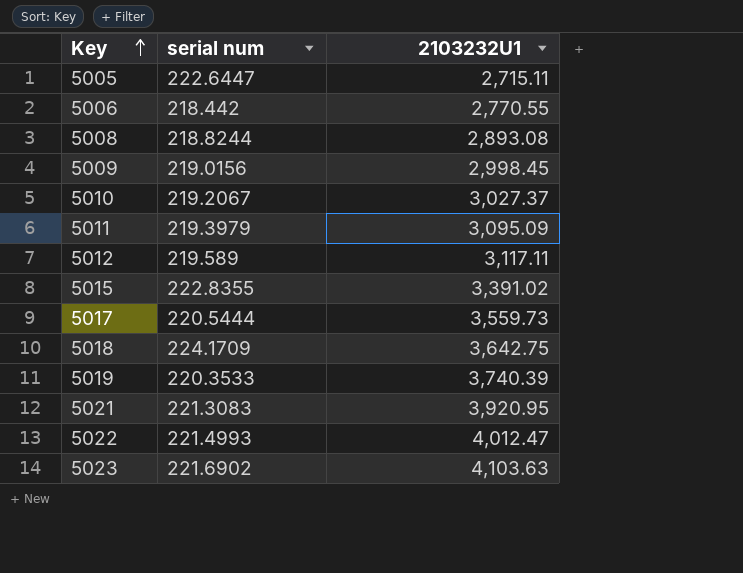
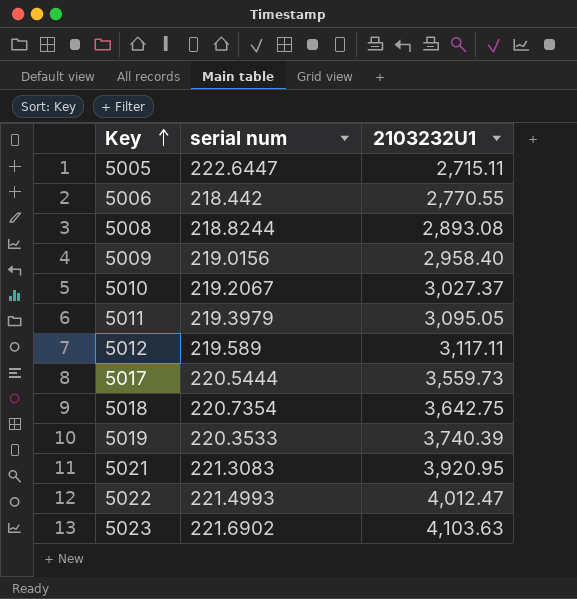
row 5015: 222.8355 | 3,391.02 -> none
5009 | 2103232U1: 2,998.45 -> 2,958.40
5011 | 2103232U1: 3,095.09 -> 3,095.05
5018 | serial num: 224.1709 -> 220.7354

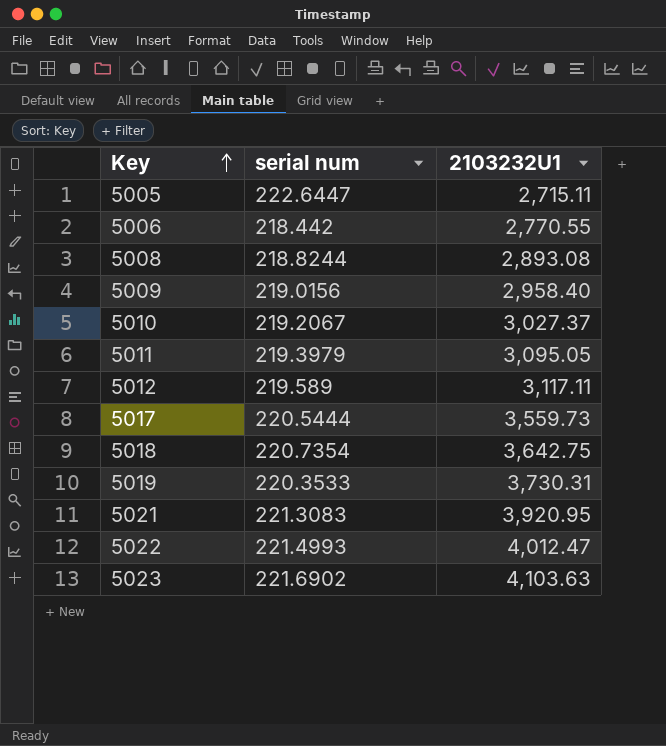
5019 | 2103232U1: 3,740.39 -> 3,730.31

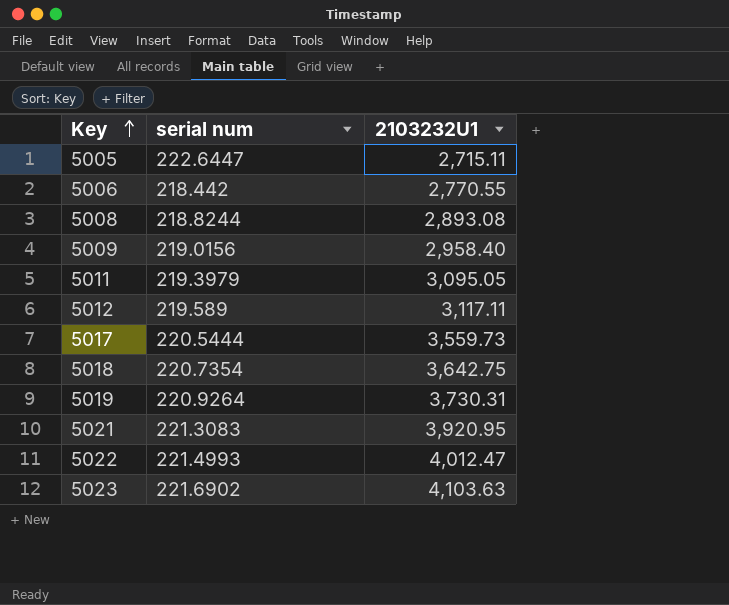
row 5010: 219.2067 | 3,027.37 -> none
5019 | serial num: 220.3533 -> 220.9264

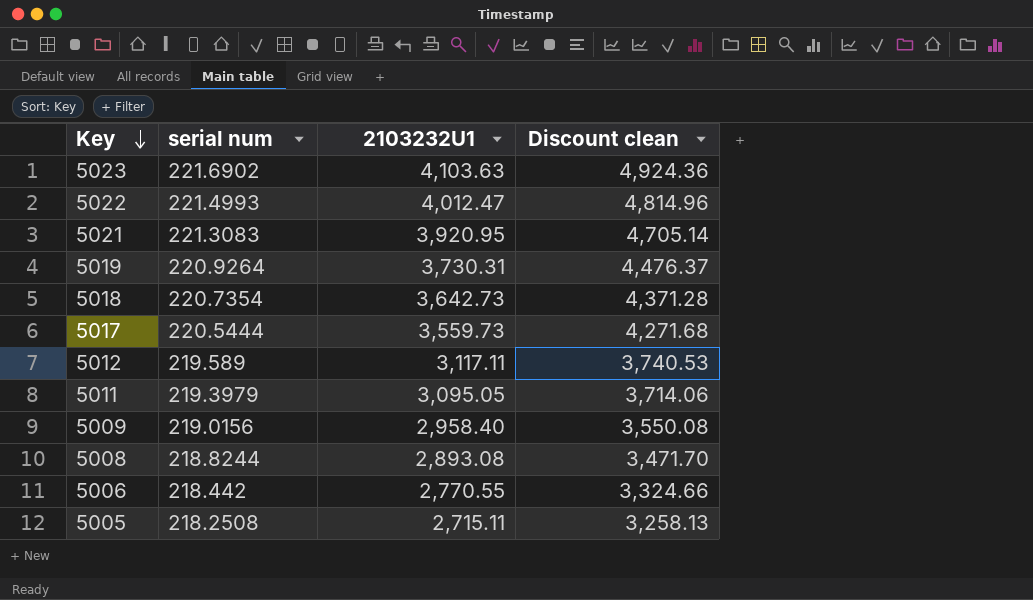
row order: Key ascending -> Key descending
column Discount clean | formula: none -> [2103232U1] * 1.2
5018 | 2103232U1: 3,642.75 -> 3,642.73
5005 | serial num: 222.6447 -> 218.2508

